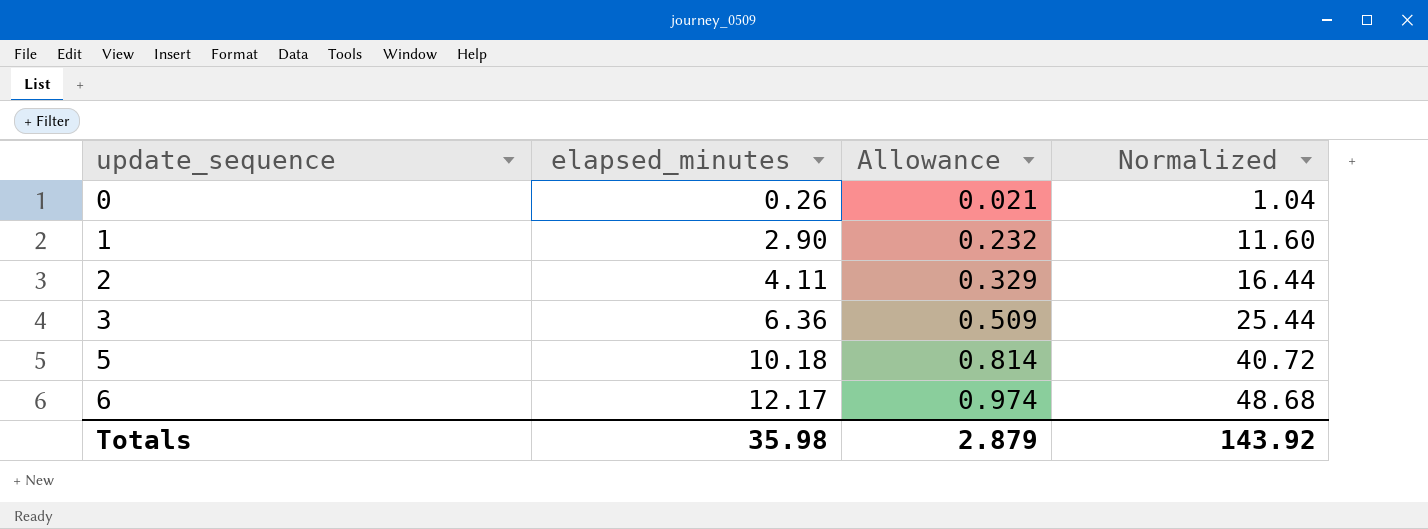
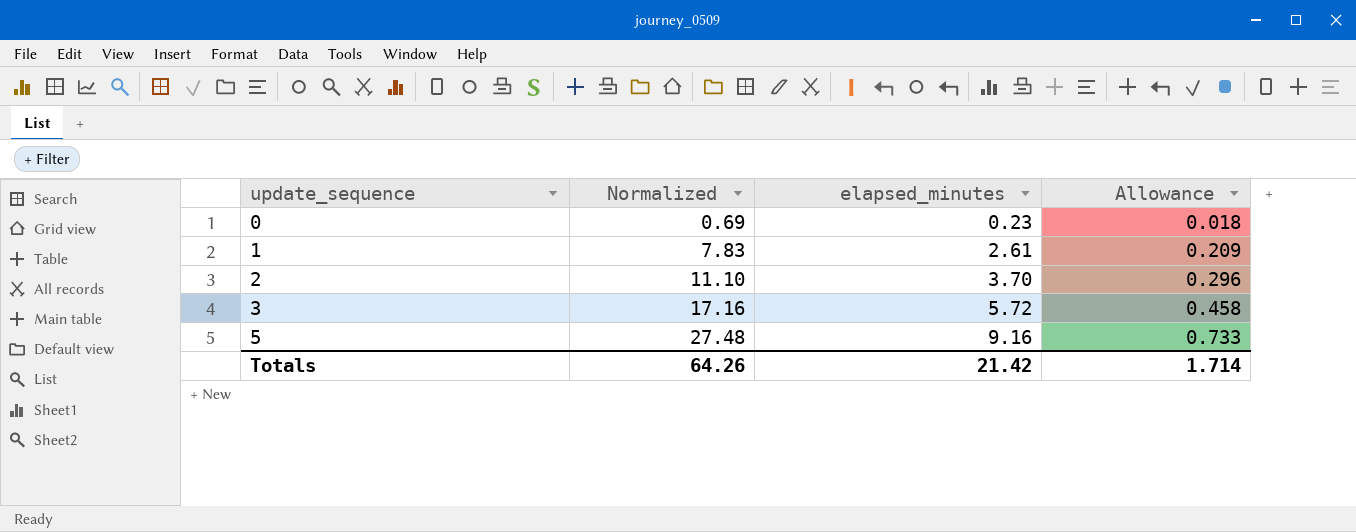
column Normalized | formula: [elapsed_minutes] * 4 -> [elapsed_minutes] * 3
column Normalized | position: 4 -> 2
row 6: 12.17 | 0.974 | 48.68 -> none
0 | elapsed_minutes: 0.26 -> 0.23
0 | Allowance: 0.021 -> 0.018
1 | elapsed_minutes: 2.90 -> 2.61
1 | Allowance: 0.232 -> 0.209
2 | elapsed_minutes: 4.11 -> 3.70
2 | Allowance: 0.329 -> 0.296
3 | elapsed_minutes: 6.36 -> 5.72
3 | Allowance: 0.509 -> 0.458
5 | elapsed_minutes: 10.18 -> 9.16
5 | Allowance: 0.814 -> 0.733
Totals | Normalized: 143.92 -> 64.26
Totals | elapsed_minutes: 35.98 -> 21.42
Totals | Allowance: 2.879 -> 1.714

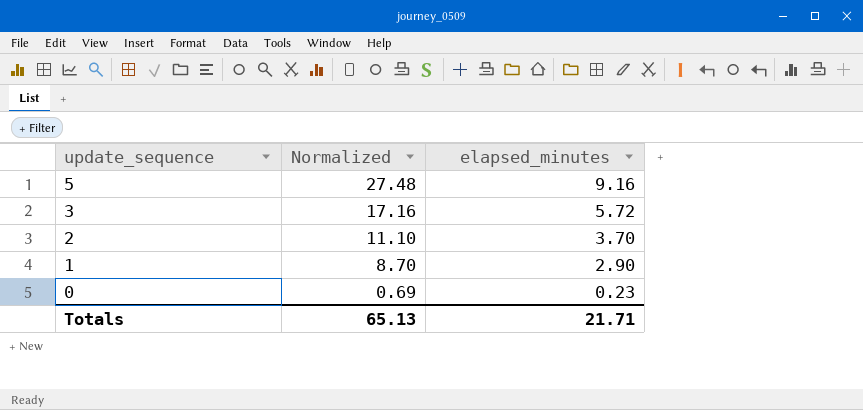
row order: update_sequence ascending -> update_sequence descending
column Allowance | formula: [elapsed_minutes] * 0.08 -> none
1 | Normalized: 7.83 -> 8.70
1 | elapsed_minutes: 2.61 -> 2.90
Totals | Normalized: 64.26 -> 65.13
Totals | elapsed_minutes: 21.42 -> 21.71

